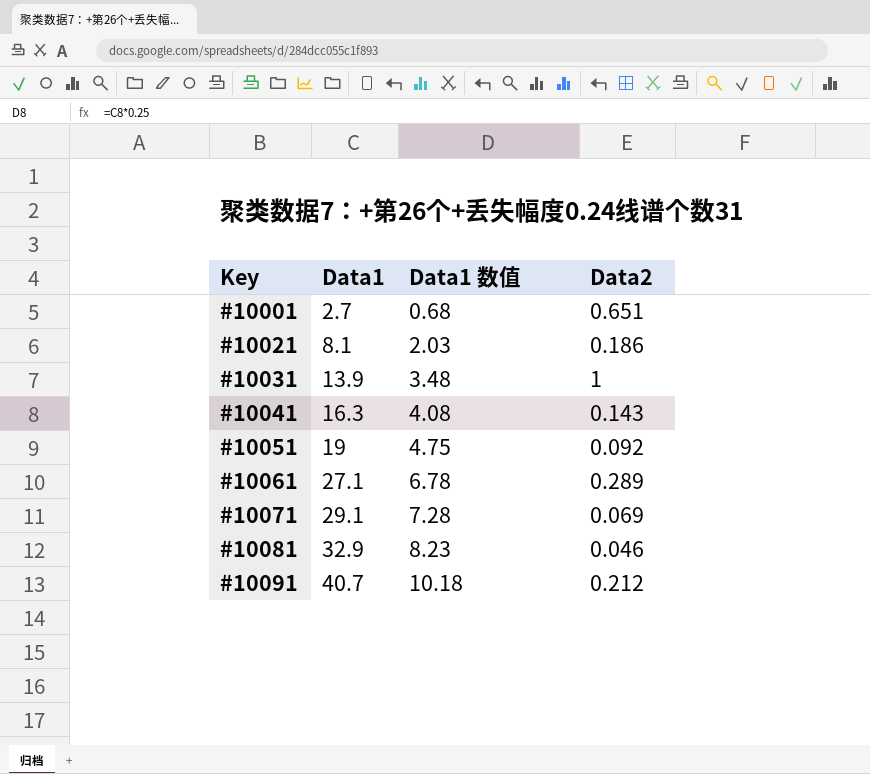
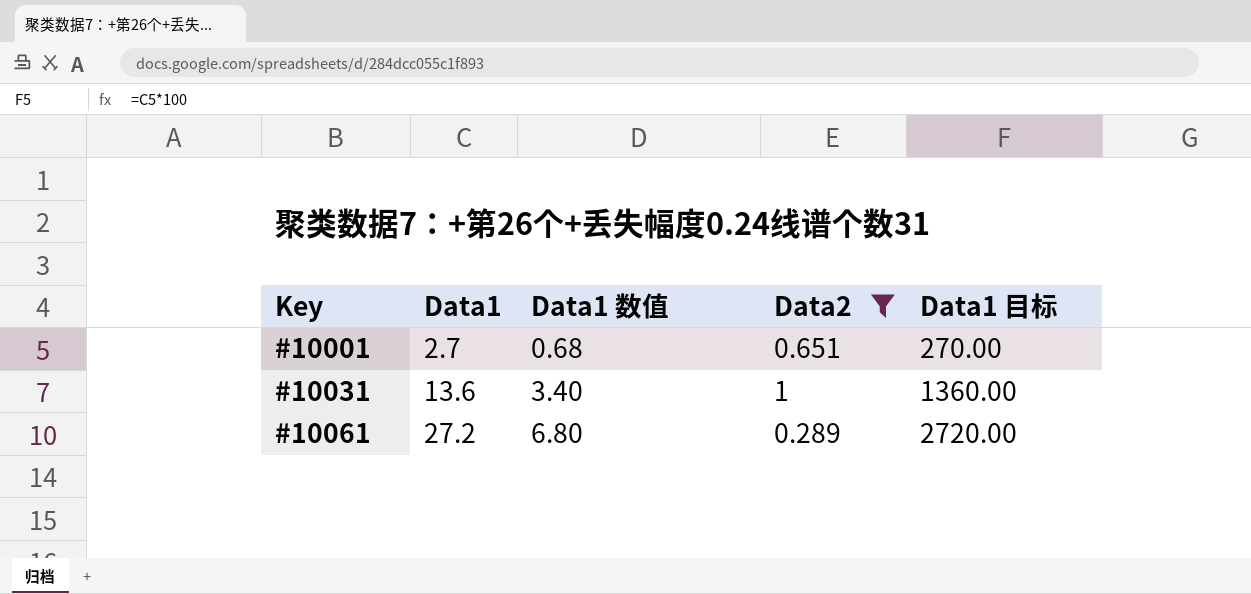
filter: none -> Data2 >= 0.289
column Data1 目标 | formula: none -> [Data1] * 100
#10031 | Data1: 13.9 -> 13.6
#10031 | Data1 数值: 3.48 -> 3.40
#10061 | Data1: 27.1 -> 27.2
#10061 | Data1 数值: 6.78 -> 6.80

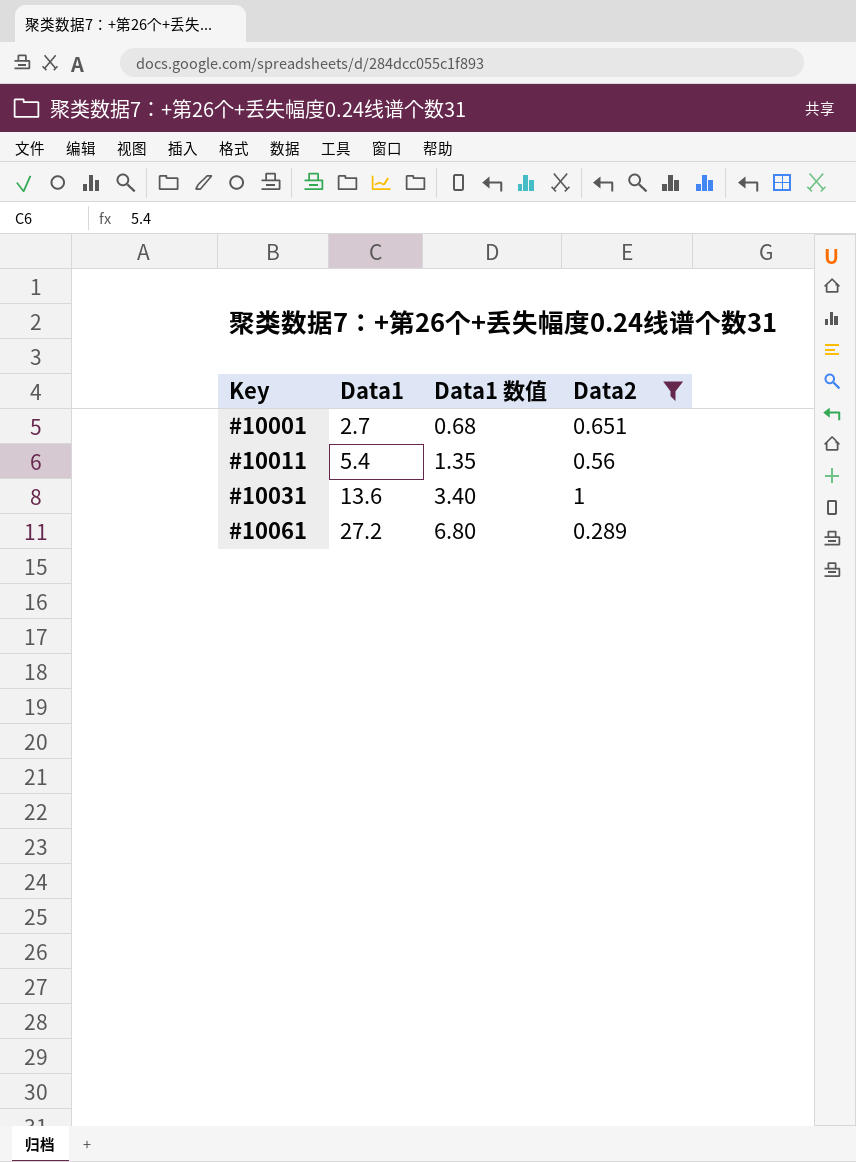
column Data1 目标 | formula: [Data1] * 100 -> none
row #10011: none -> 5.4 | 1.35 | 0.56

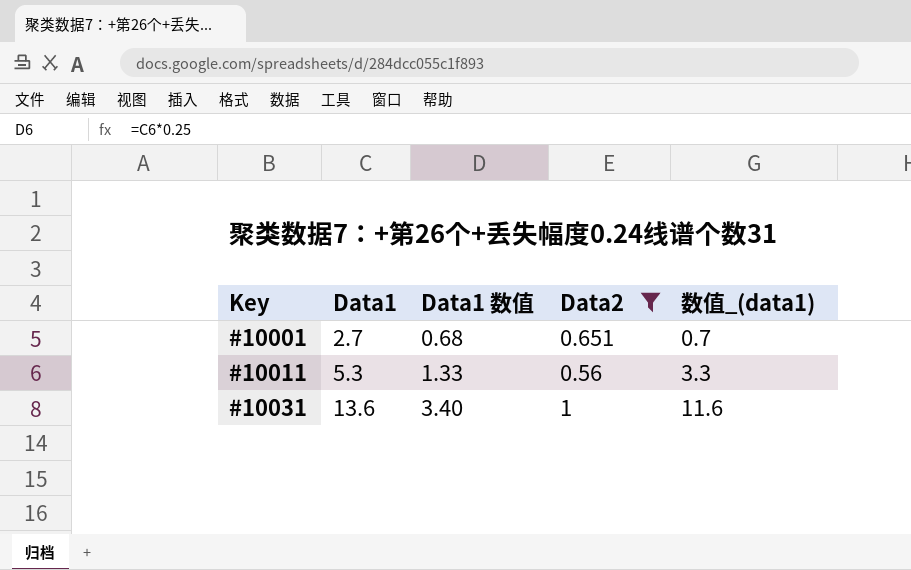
column 数值_(data1) | formula: none -> [Data1] - 2
row #10061: 27.2 | 6.80 | 0.289 -> none
#10011 | Data1: 5.4 -> 5.3
#10011 | Data1 数值: 1.35 -> 1.33

